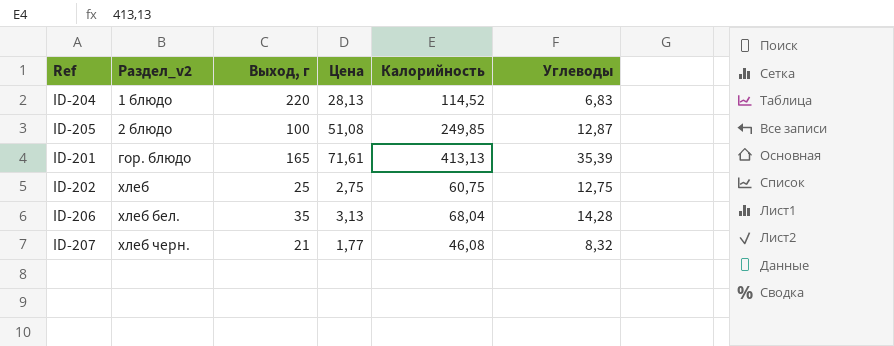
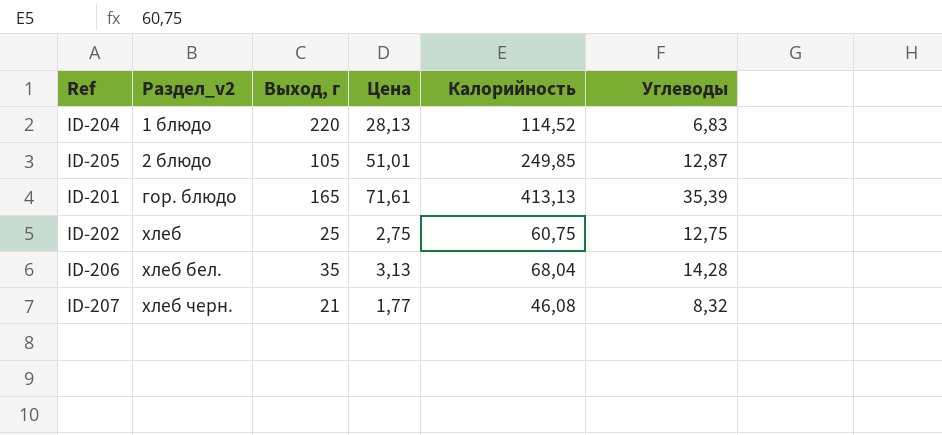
ID-205 | Выход, г: 100 -> 105
ID-205 | Цена: 51,08 -> 51,01

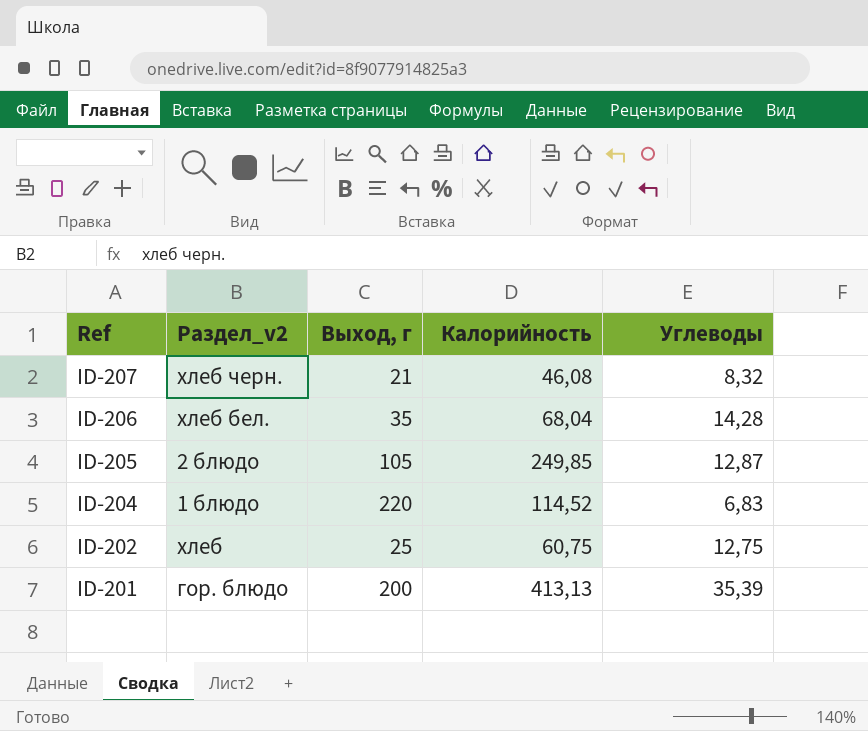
row order: Раздел_v2 ascending -> Ref descending
column Цена | position: 4 -> none
ID-201 | Выход, г: 165 -> 200

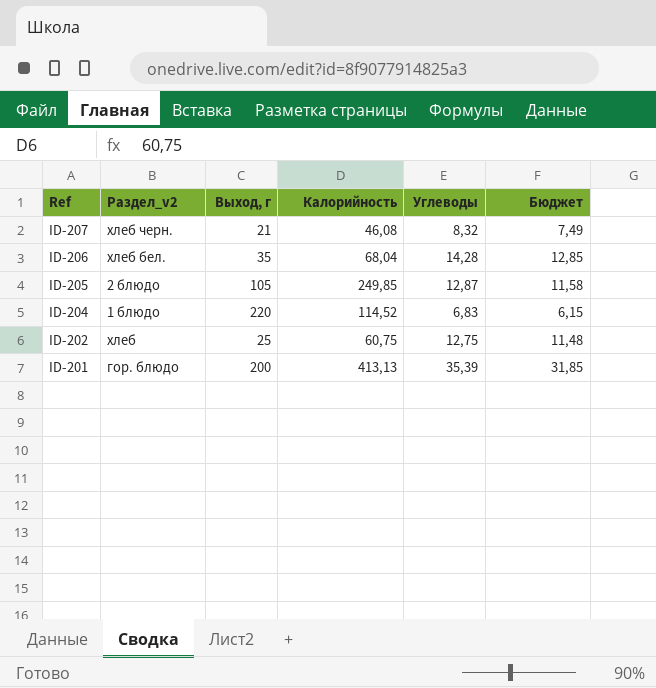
column Бюджет | formula: none -> [Углеводы] * 0,9

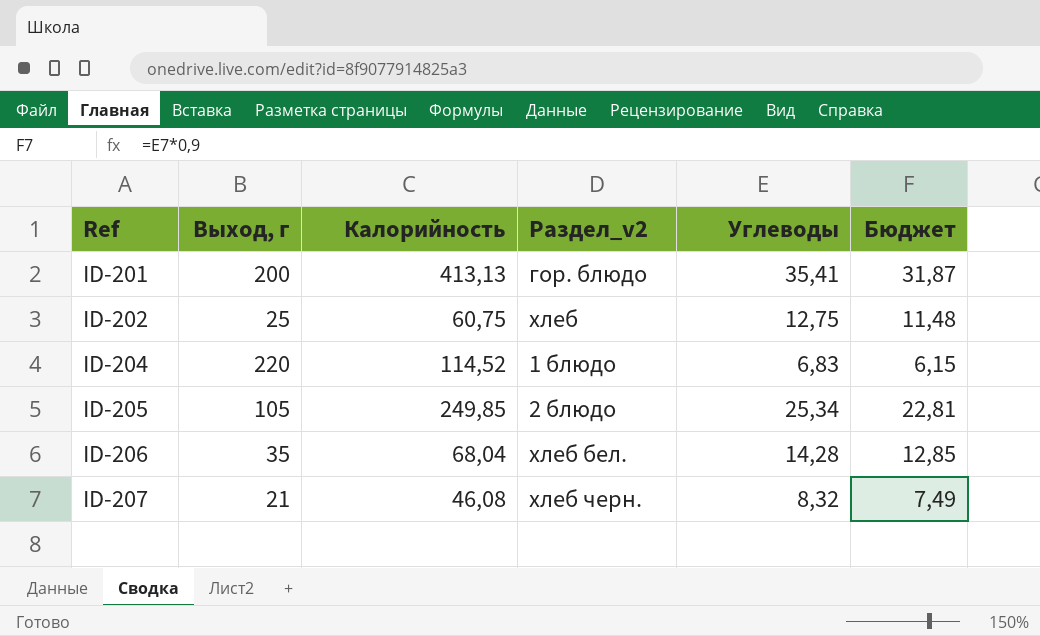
row order: Ref descending -> Ref ascending
column Раздел_v2 | position: 2 -> 4
ID-201 | Углеводы: 35,39 -> 35,41
ID-201 | Бюджет: 31,85 -> 31,87
ID-205 | Углеводы: 12,87 -> 25,34
ID-205 | Бюджет: 11,58 -> 22,81

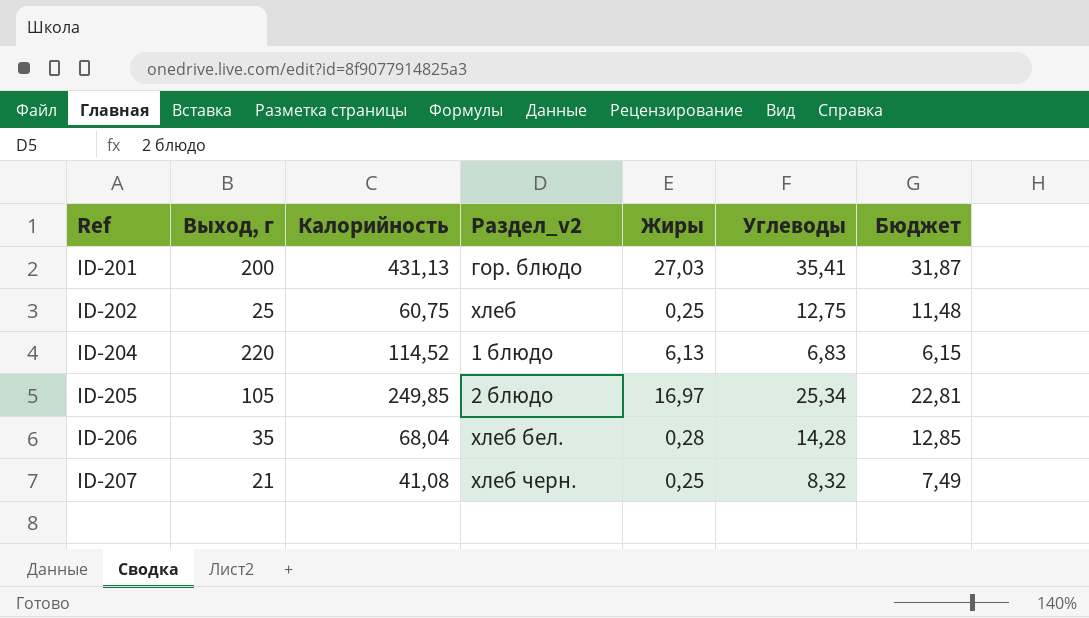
column Жиры | position: none -> 5
ID-201 | Калорийность: 413,13 -> 431,13
ID-207 | Калорийность: 46,08 -> 41,08

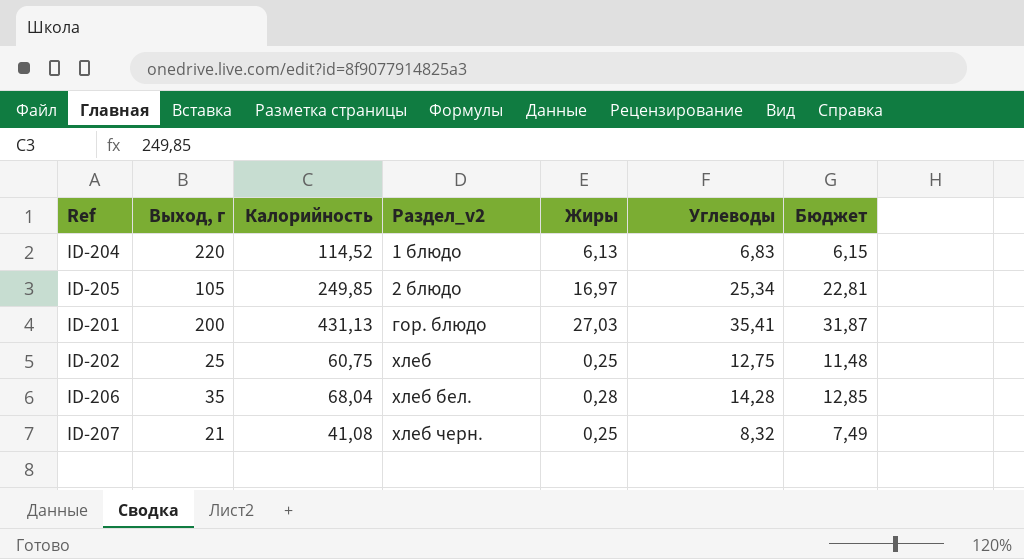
row order: Ref ascending -> Раздел_v2 ascending

